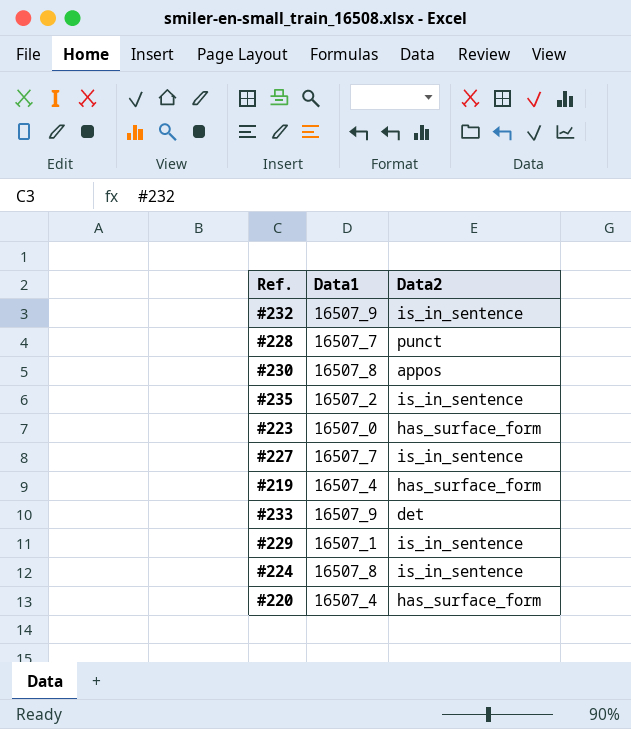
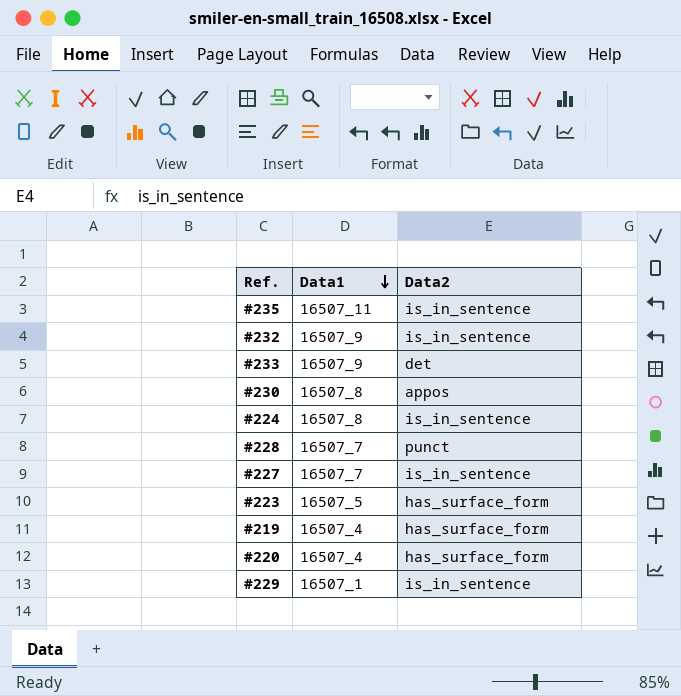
row order: none -> Data1 descending
#235 | Data1: 16507_2 -> 16507_11
#223 | Data1: 16507_0 -> 16507_5

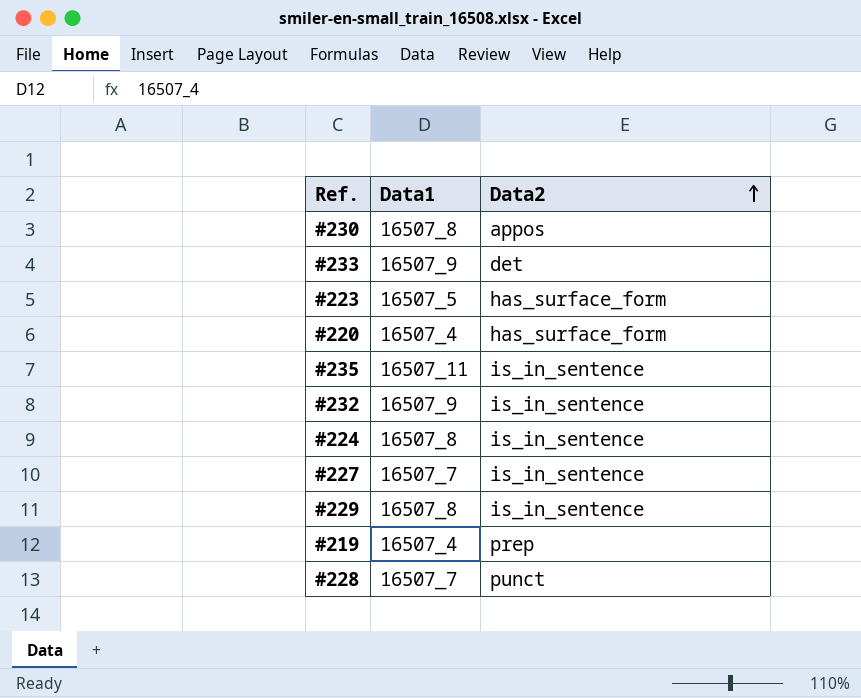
row order: Data1 descending -> Data2 ascending
#229 | Data1: 16507_1 -> 16507_8
#219 | Data2: has_surface_form -> prep

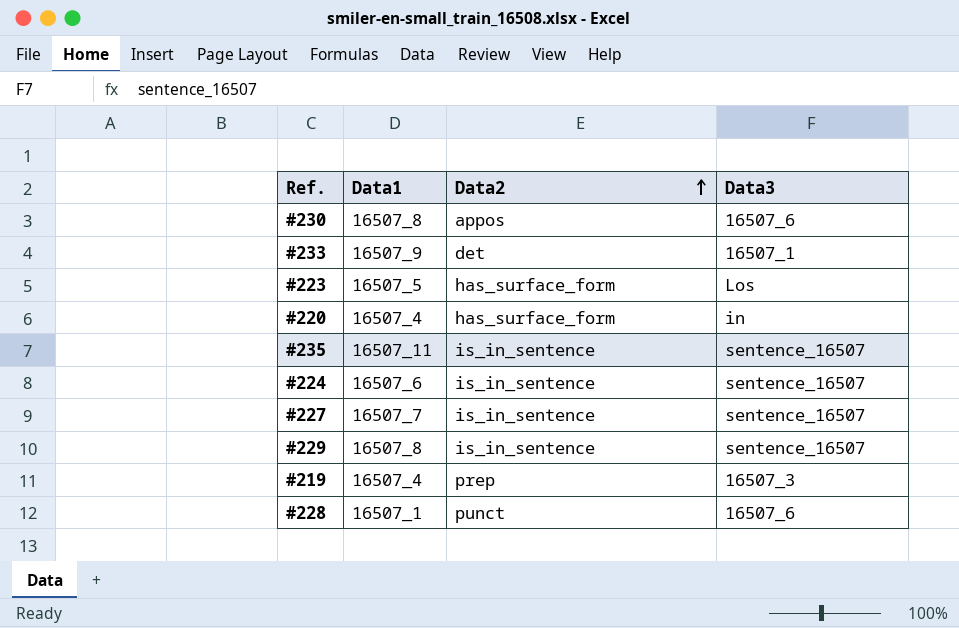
column Data3 | position: none -> 4
row #232: 16507_9 | is_in_sentence -> none
#224 | Data1: 16507_8 -> 16507_6
#228 | Data1: 16507_7 -> 16507_1

